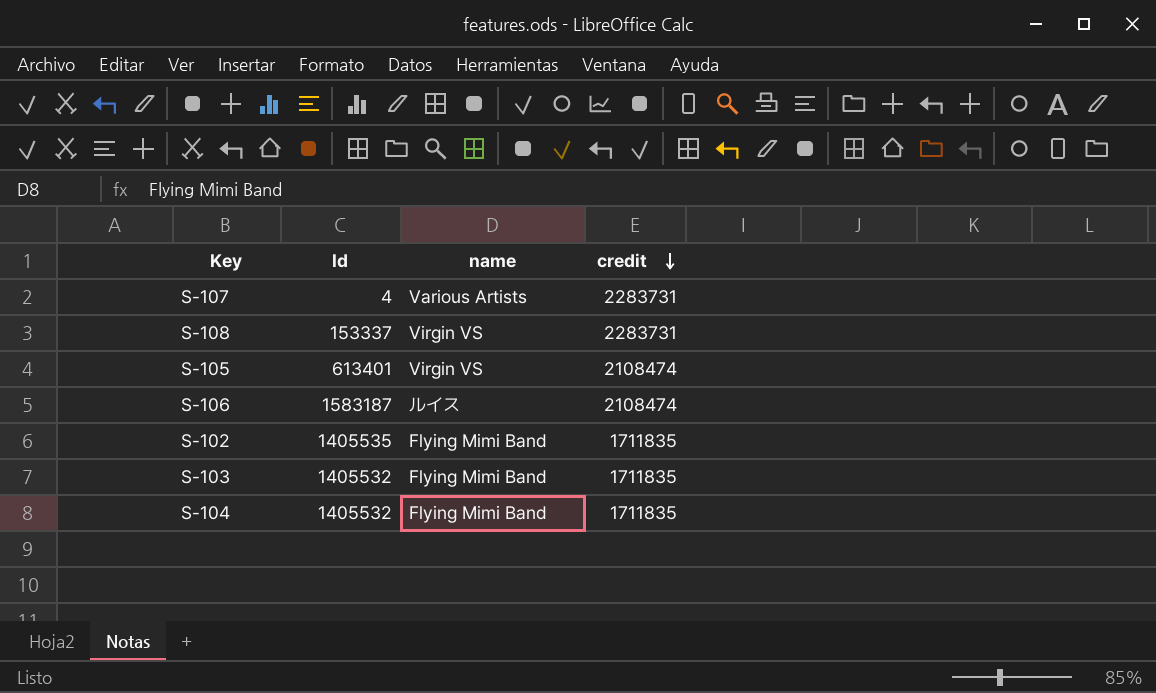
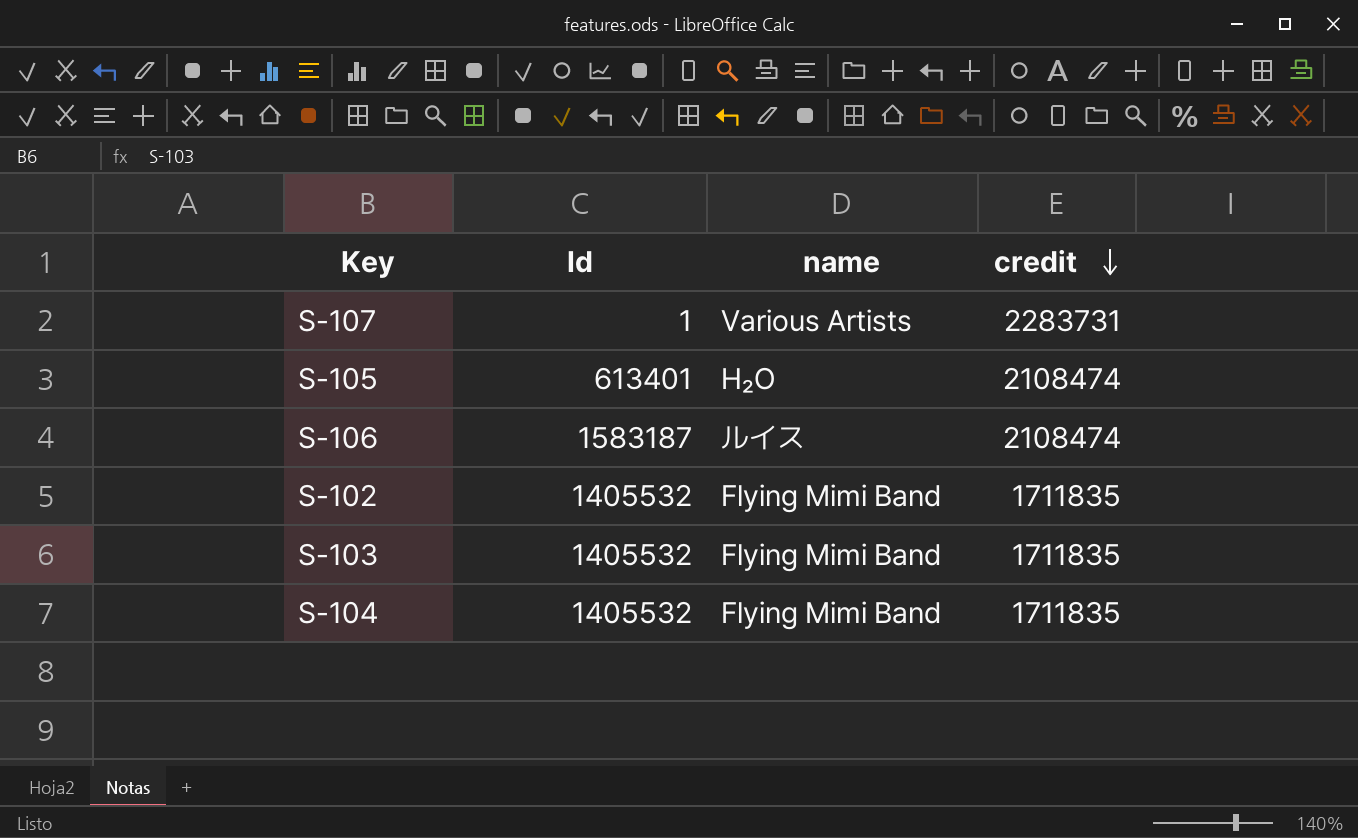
row S-108: 153337 | Virgin VS | 2283731 -> none
S-107 | Id: 4 -> 1
S-105 | name: Virgin VS -> H₂O
S-102 | Id: 1405535 -> 1405532

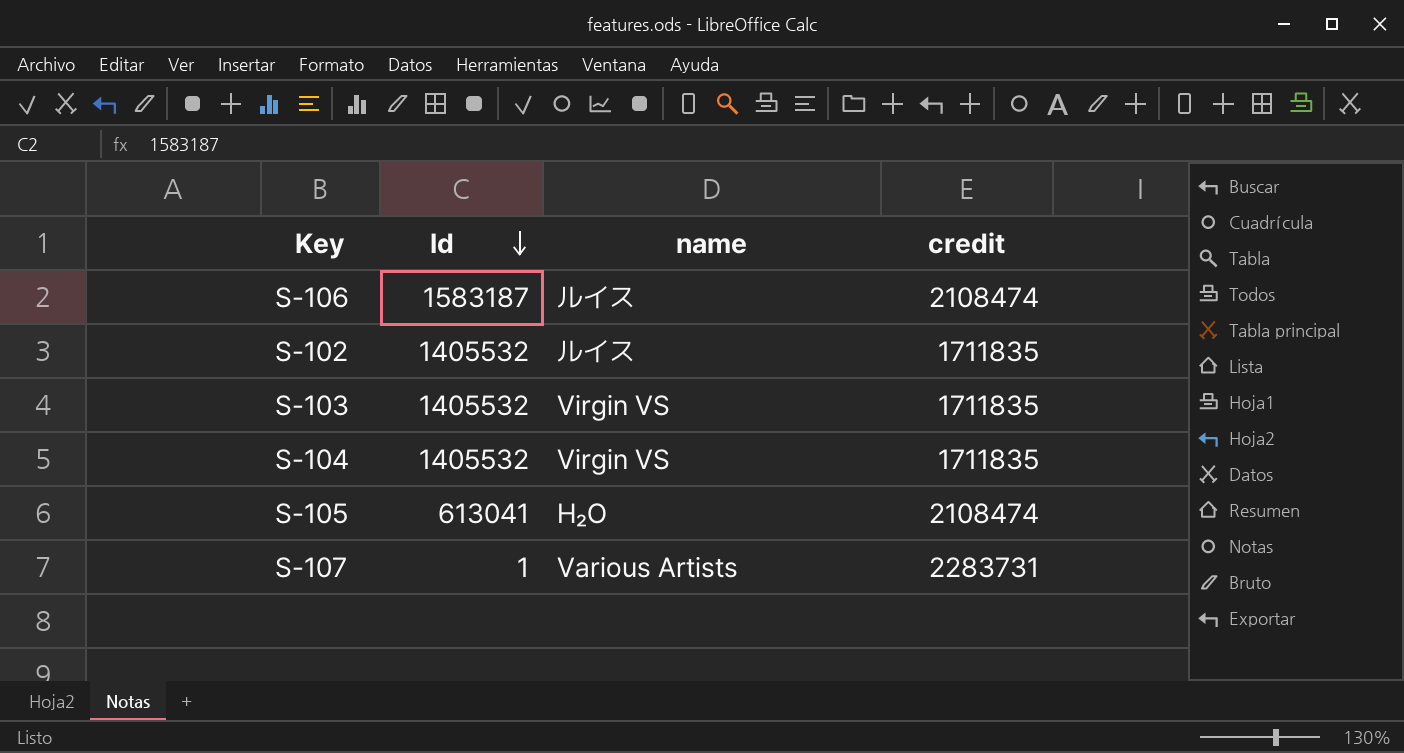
row order: credit descending -> Id descending
S-102 | name: Flying Mimi Band -> ルイス
S-103 | name: Flying Mimi Band -> Virgin VS
S-104 | name: Flying Mimi Band -> Virgin VS
S-105 | Id: 613401 -> 613041

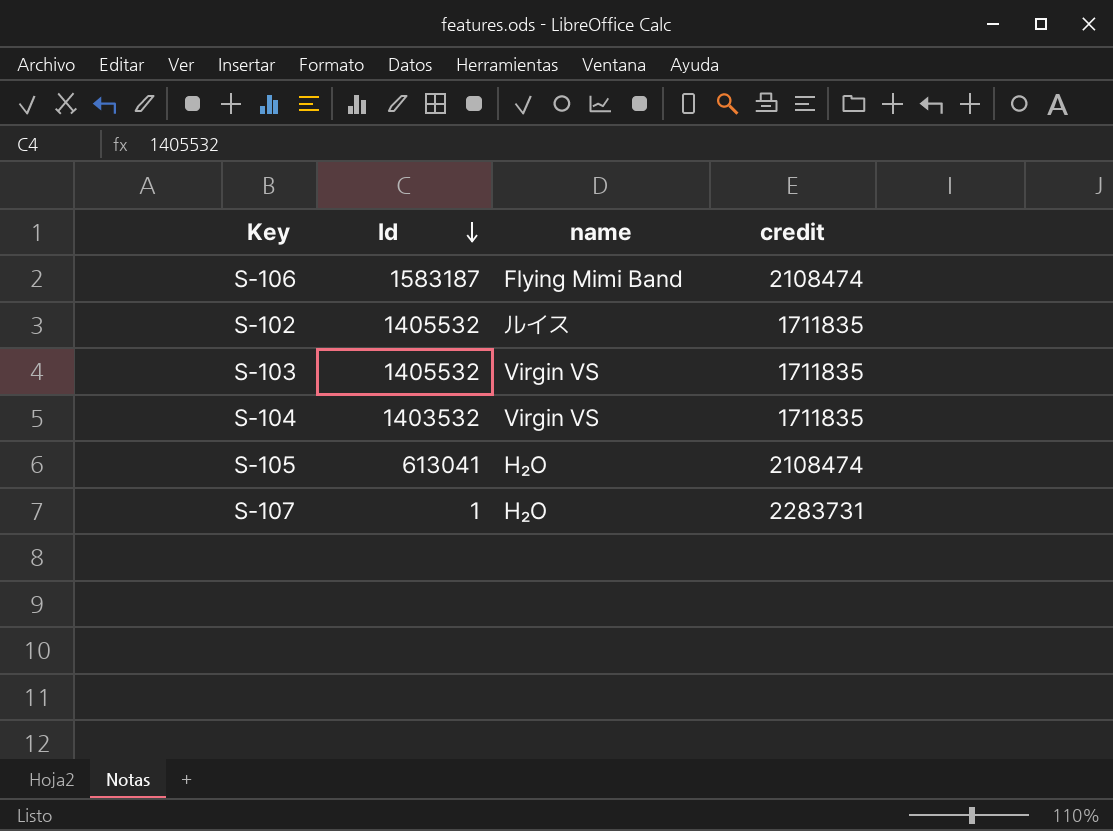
S-106 | name: ルイス -> Flying Mimi Band
S-104 | Id: 1405532 -> 1403532
S-107 | name: Various Artists -> H₂O

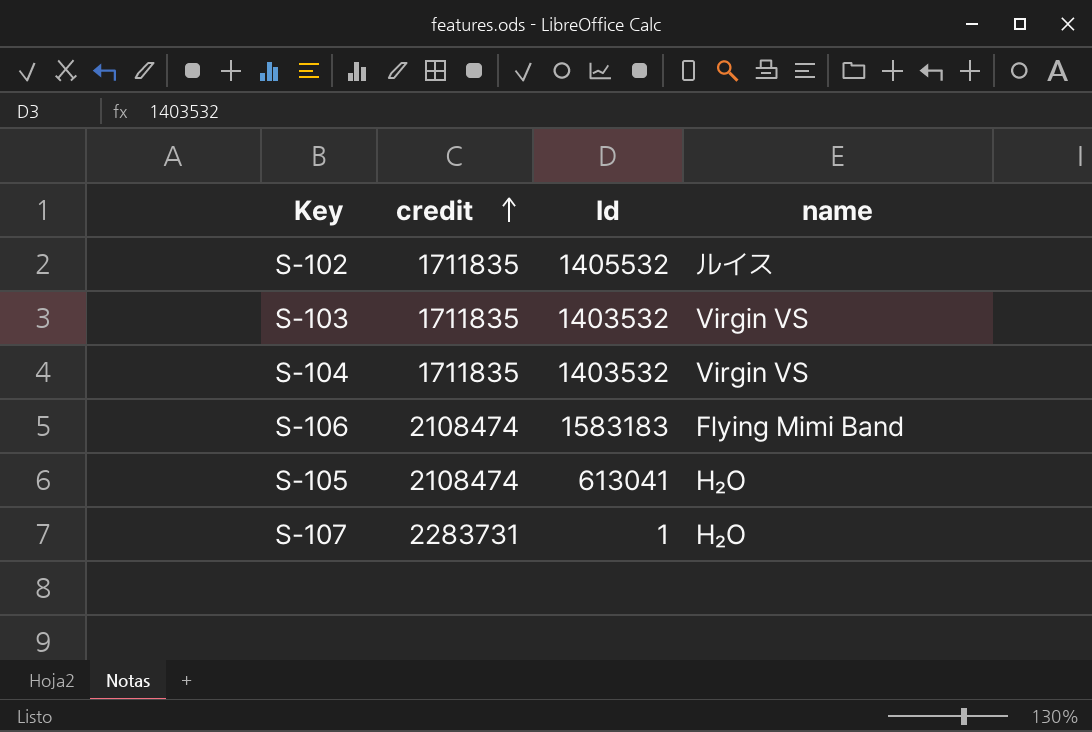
row order: Id descending -> credit ascending
column credit | position: 4 -> 2
S-103 | Id: 1405532 -> 1403532
S-106 | Id: 1583187 -> 1583183

